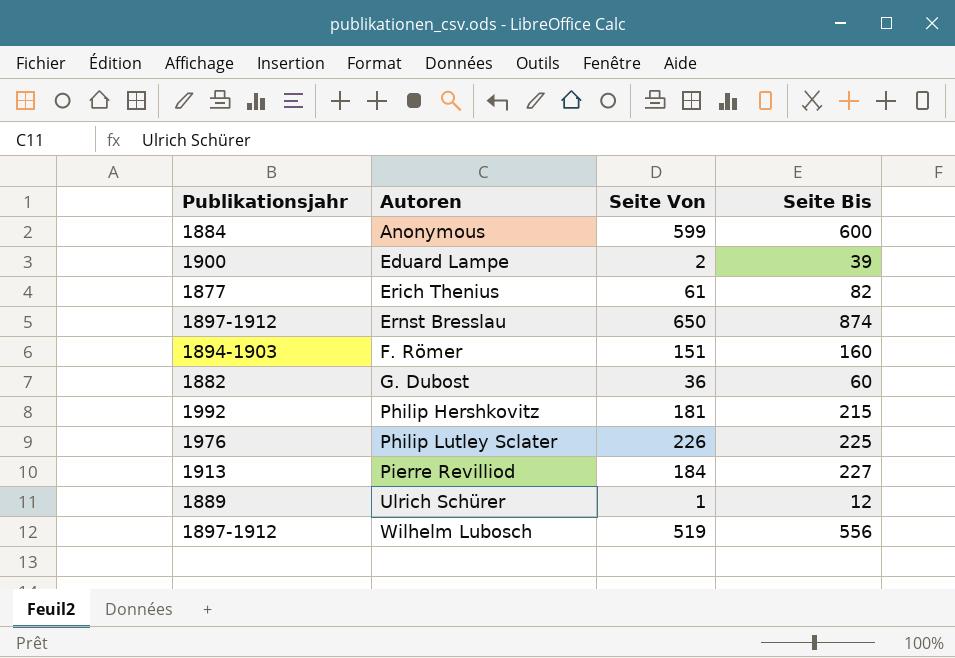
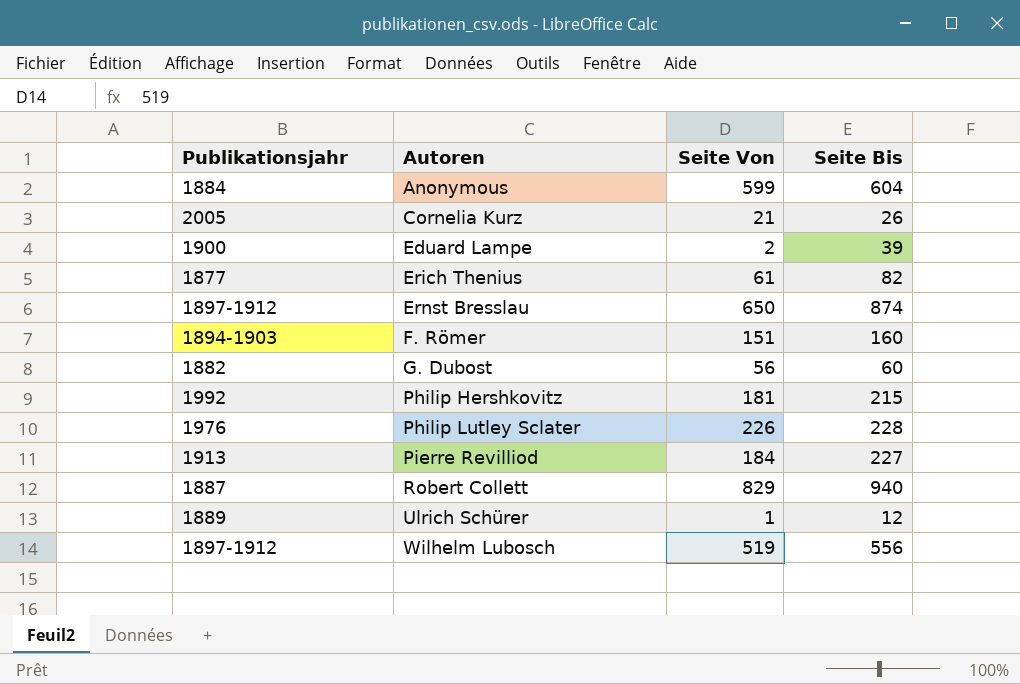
Anonymous | Seite Bis: 600 -> 604
row Cornelia Kurz: none -> 2005 | 21 | 26
G. Dubost | Seite Von: 36 -> 56
Philip Lutley Sclater | Seite Bis: 225 -> 228
row Robert Collett: none -> 1887 | 829 | 940

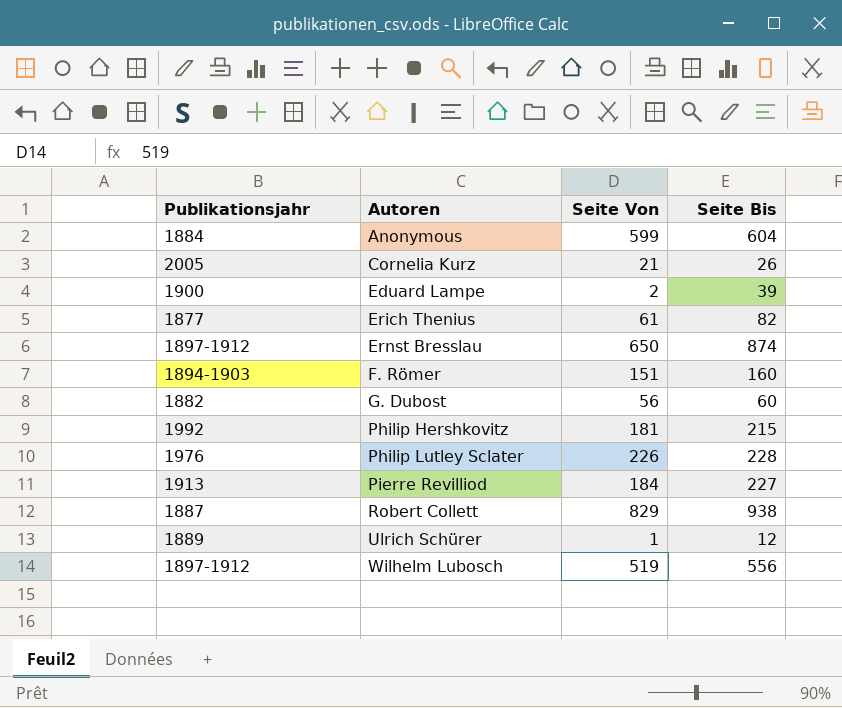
Robert Collett | Seite Bis: 940 -> 938

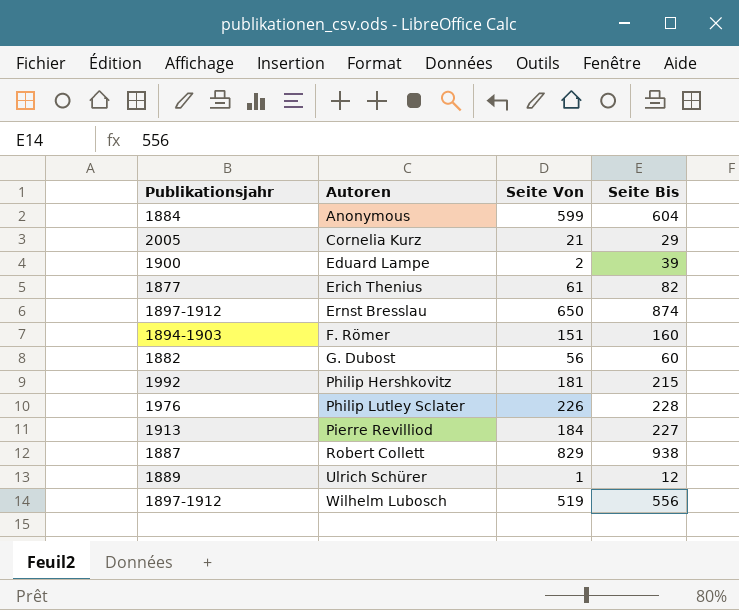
Cornelia Kurz | Seite Bis: 26 -> 29

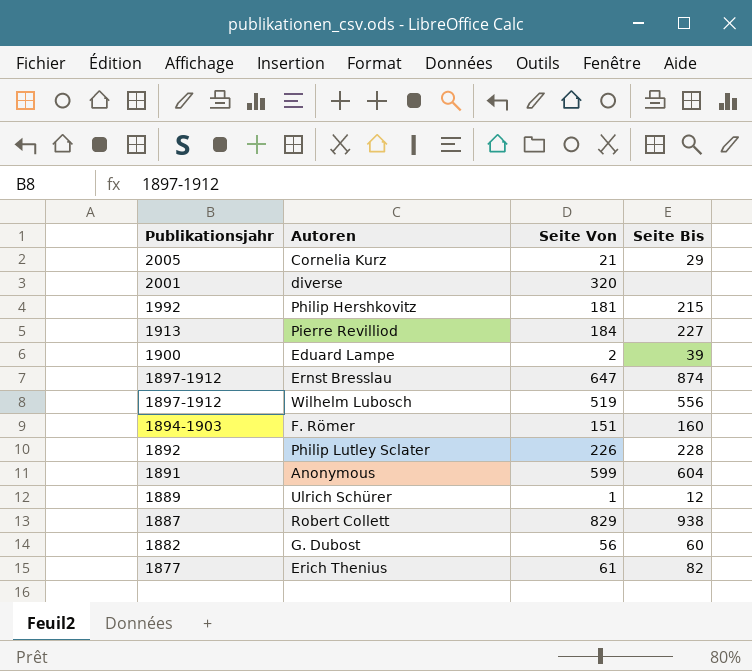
row order: Autoren ascending -> Publikationsjahr descending
row diverse: none -> 2001 | 320 | none
Ernst Bresslau | Seite Von: 650 -> 647
Philip Lutley Sclater | Publikationsjahr: 1976 -> 1892
Anonymous | Publikationsjahr: 1884 -> 1891

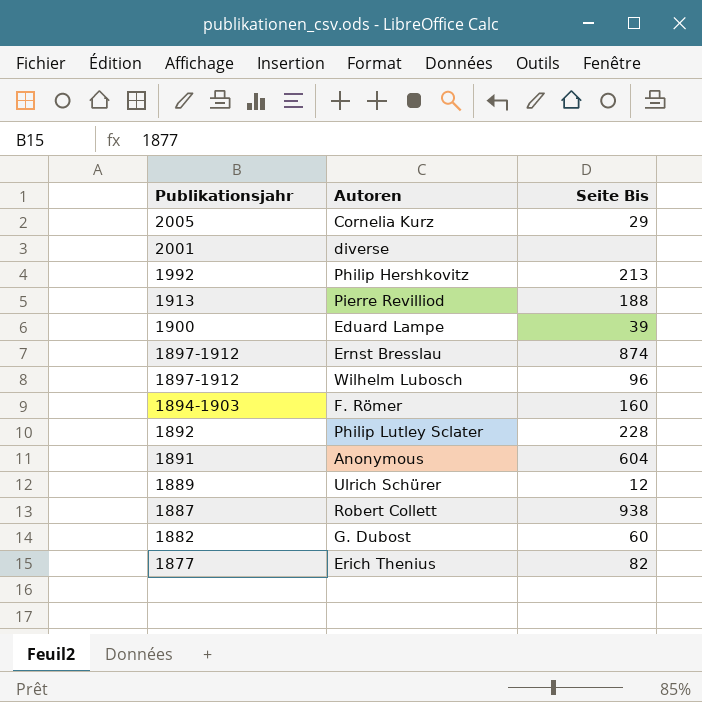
column Seite Von | position: 3 -> none
Philip Hershkovitz | Seite Bis: 215 -> 213
Pierre Revilliod | Seite Bis: 227 -> 188
Wilhelm Lubosch | Seite Bis: 556 -> 96

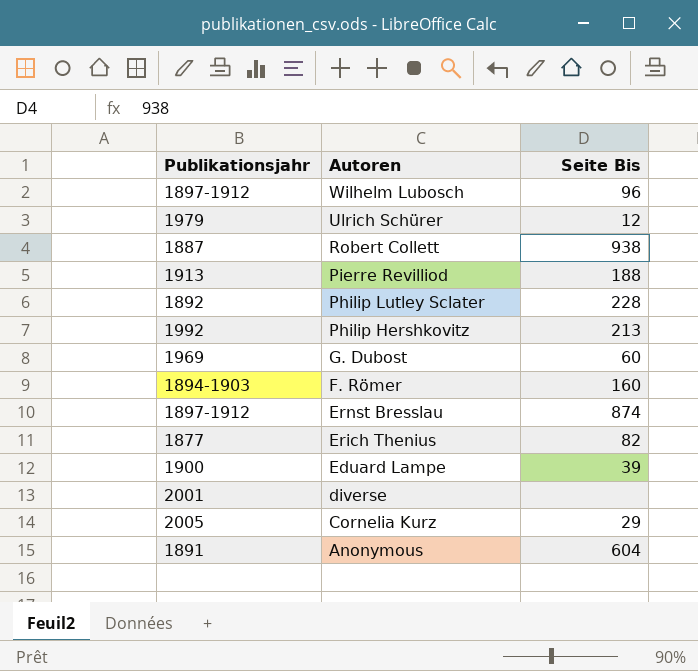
row order: Publikationsjahr descending -> Autoren descending
Ulrich Schürer | Publikationsjahr: 1889 -> 1979
G. Dubost | Publikationsjahr: 1882 -> 1969

